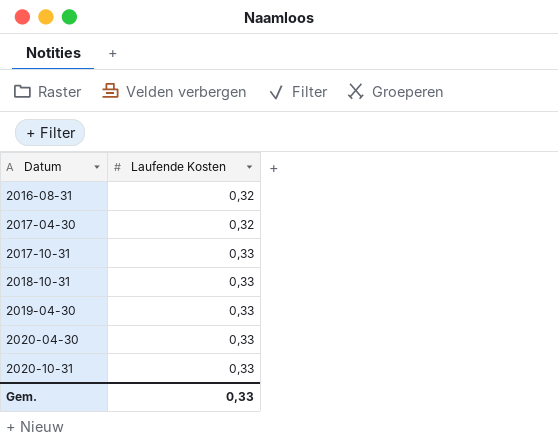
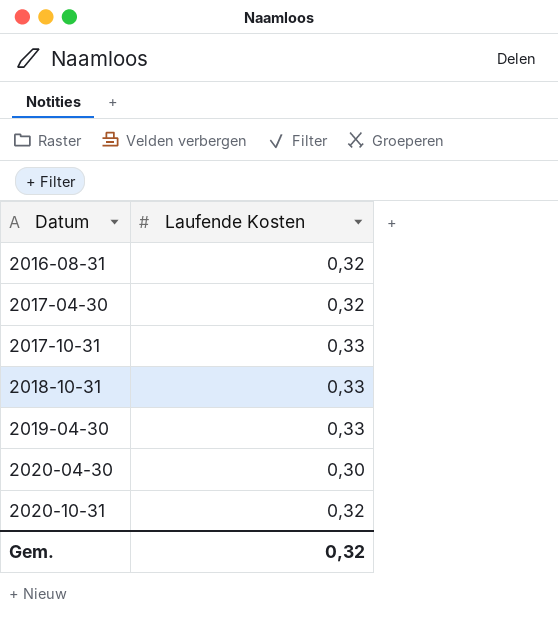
2020-04-30 | Laufende Kosten: 0,33 -> 0,30
2020-10-31 | Laufende Kosten: 0,33 -> 0,32
Gem. | Laufende Kosten: 0,33 -> 0,32

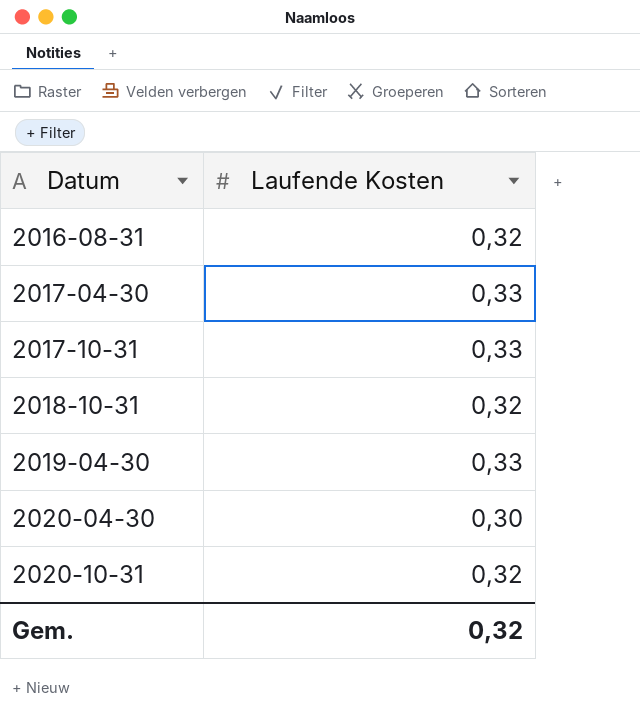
2017-04-30 | Laufende Kosten: 0,32 -> 0,33
2018-10-31 | Laufende Kosten: 0,33 -> 0,32

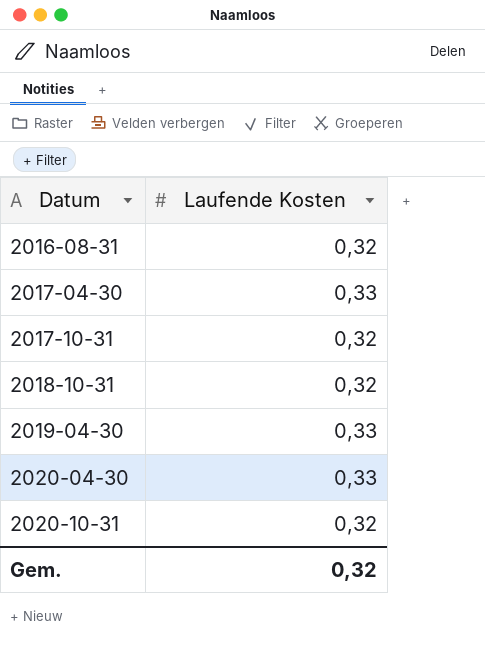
2017-10-31 | Laufende Kosten: 0,33 -> 0,32
2020-04-30 | Laufende Kosten: 0,30 -> 0,33

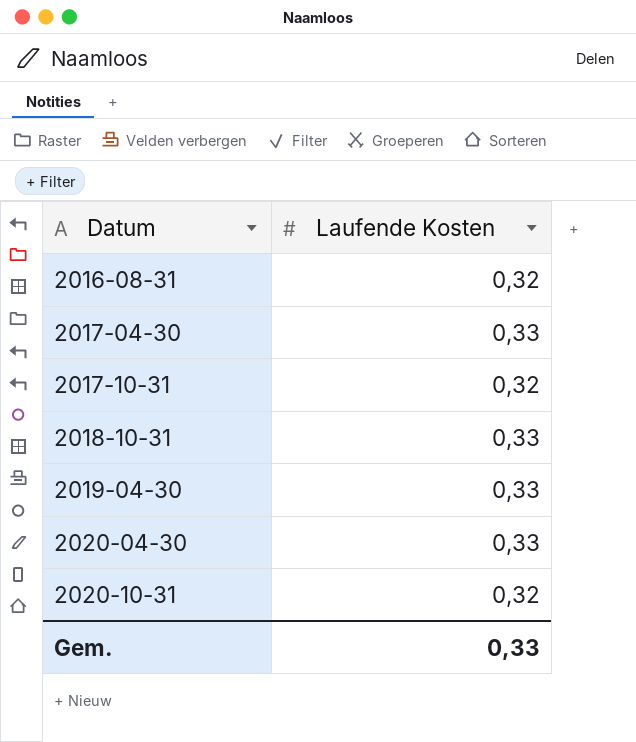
2018-10-31 | Laufende Kosten: 0,32 -> 0,33
Gem. | Laufende Kosten: 0,32 -> 0,33

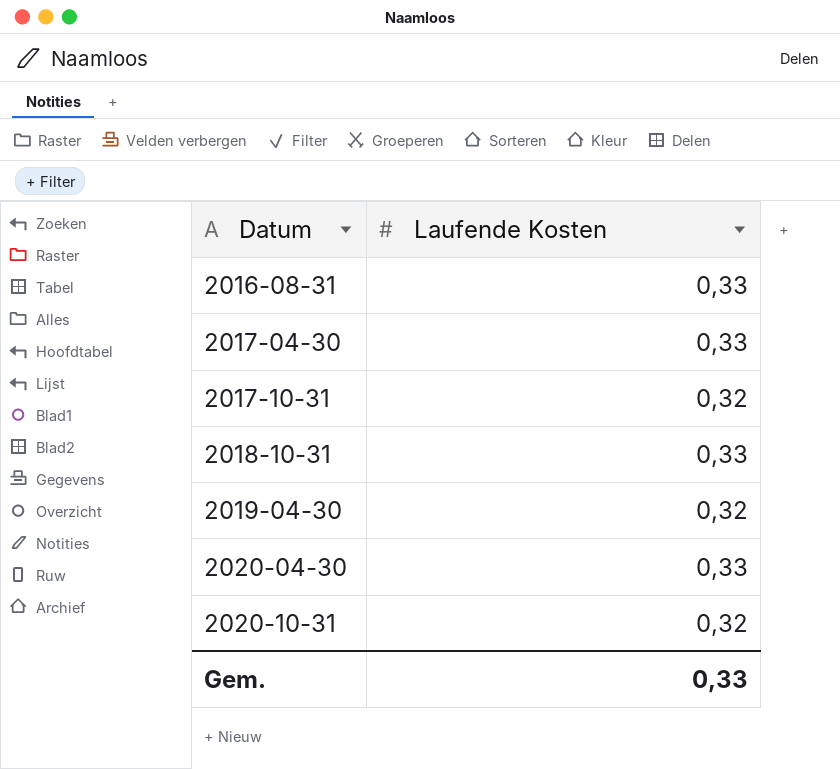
2016-08-31 | Laufende Kosten: 0,32 -> 0,33
2019-04-30 | Laufende Kosten: 0,33 -> 0,32

